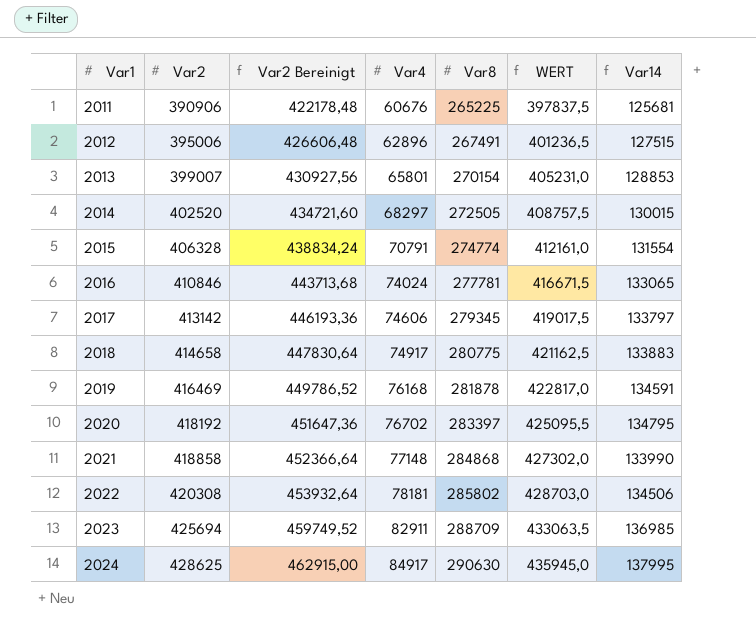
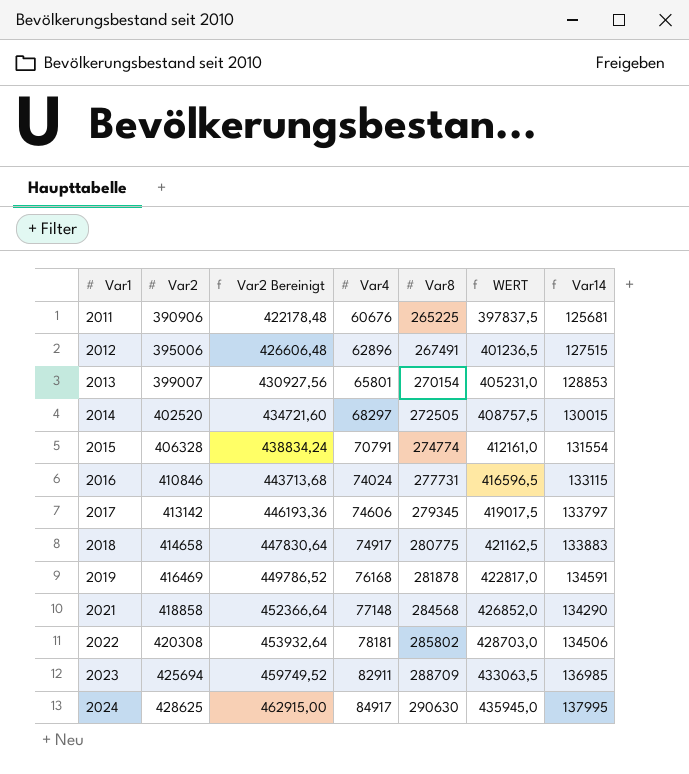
row 2020: 418192 | 451647,36 | 76702 | 283397 | 425095,5 | 134795 -> none
2016 | Var8: 277781 -> 277731
2016 | WERT: 416671,5 -> 416596,5
2016 | Var14: 133065 -> 133115
2021 | Var8: 284868 -> 284568
2021 | WERT: 427302,0 -> 426852,0
2021 | Var14: 133990 -> 134290

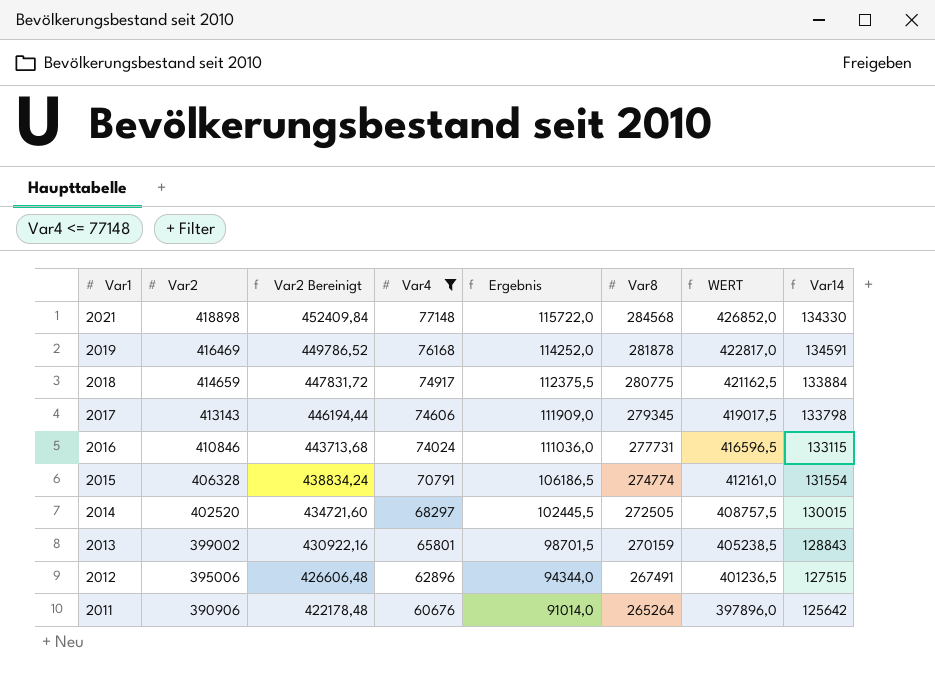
filter: none -> Var4 <= 77148
row order: Var1 ascending -> Var1 descending
column Ergebnis | formula: none -> [Var4] * 1,5
2021 | Var2: 418858 -> 418898
2021 | Var2 Bereinigt: 452366,64 -> 452409,84
2021 | Var14: 134290 -> 134330
2018 | Var2: 414658 -> 414659
2018 | Var2 Bereinigt: 447830,64 -> 447831,72
2018 | Var14: 133883 -> 133884
2017 | Var2: 413142 -> 413143
2017 | Var2 Bereinigt: 446193,36 -> 446194,44
2017 | Var14: 133797 -> 133798
2013 | Var2: 399007 -> 399002
2013 | Var2 Bereinigt: 430927,56 -> 430922,16
2013 | Var8: 270154 -> 270159
2013 | WERT: 405231,0 -> 405238,5
2013 | Var14: 128853 -> 128843
2011 | Var8: 265225 -> 265264
2011 | WERT: 397837,5 -> 397896,0
2011 | Var14: 125681 -> 125642

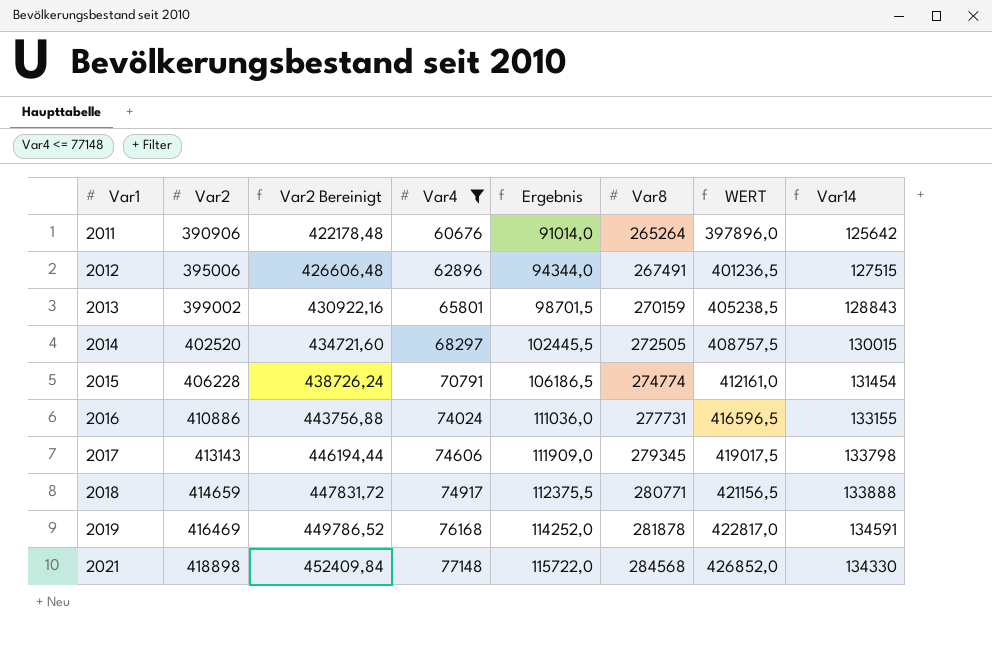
row order: Var1 descending -> Var1 ascending
2015 | Var2: 406328 -> 406228
2015 | Var2 Bereinigt: 438834,24 -> 438726,24
2015 | Var14: 131554 -> 131454
2016 | Var2: 410846 -> 410886
2016 | Var2 Bereinigt: 443713,68 -> 443756,88
2016 | Var14: 133115 -> 133155
2018 | Var8: 280775 -> 280771
2018 | WERT: 421162,5 -> 421156,5
2018 | Var14: 133884 -> 133888

